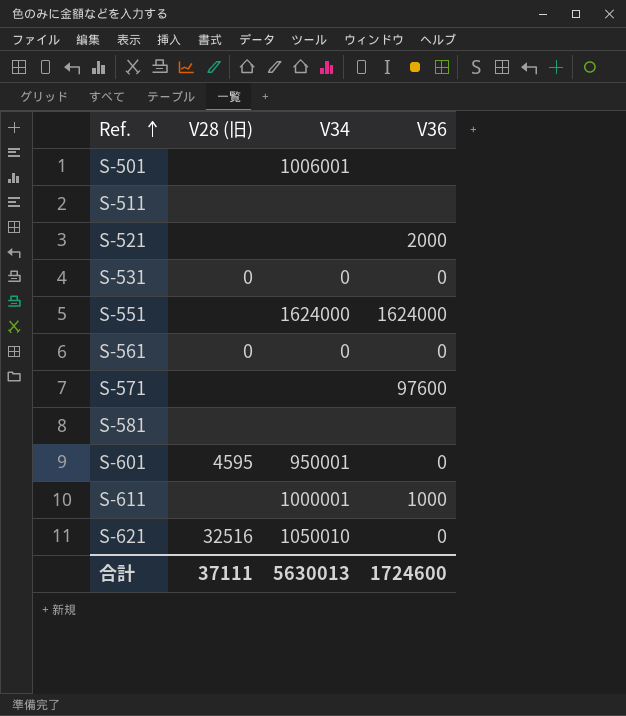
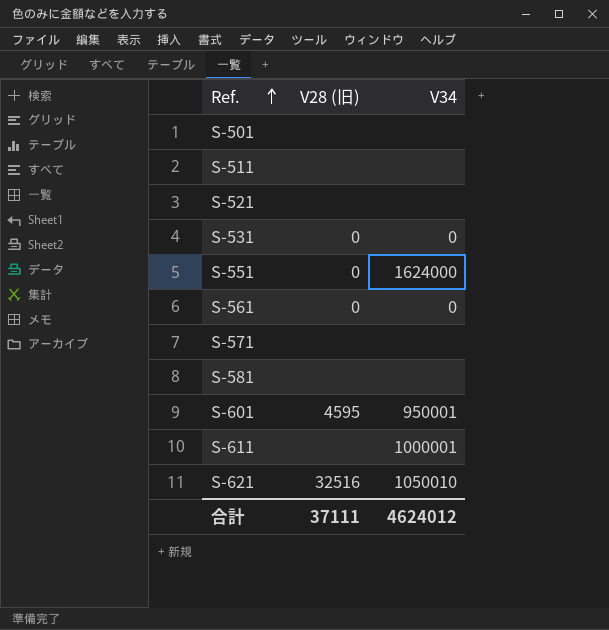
column V36 | position: 4 -> none
S-501 | V34: 1006001 -> none
S-551 | V28 (旧): none -> 0
合計 | V34: 5630013 -> 4624012

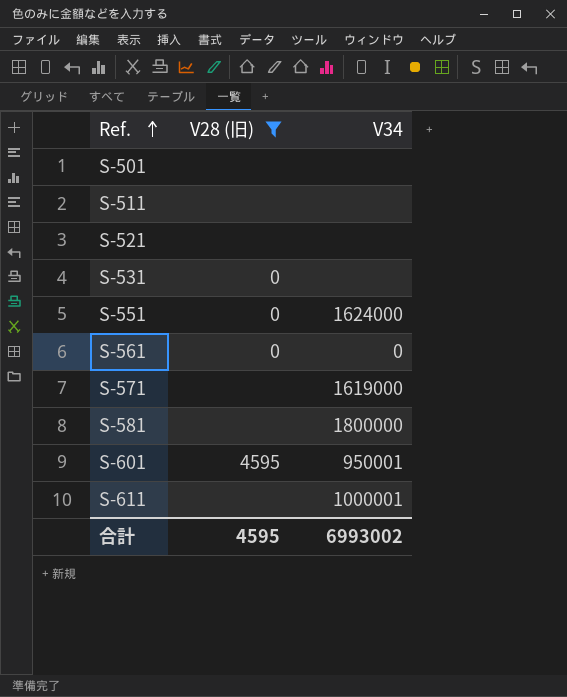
filter: none -> V28 (旧) != 32516
S-531 | V34: 0 -> none
S-571 | V34: none -> 1619000
S-581 | V34: none -> 1800000
合計 | V28 (旧): 37111 -> 4595
合計 | V34: 4624012 -> 6993002

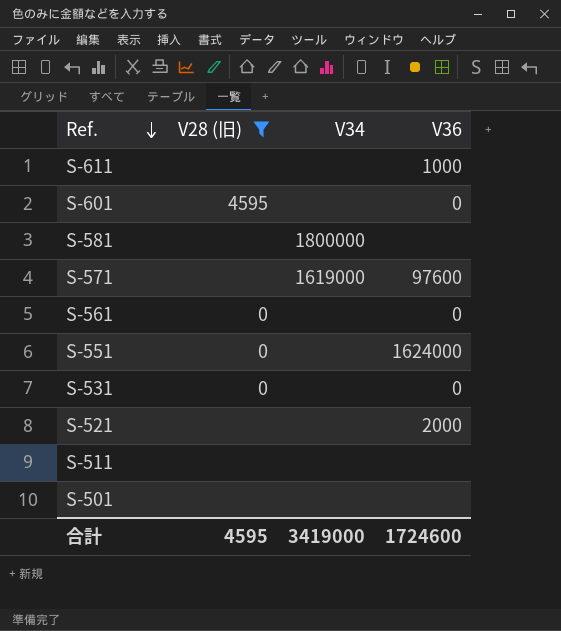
row order: Ref. ascending -> Ref. descending
column V36 | position: none -> 4
S-611 | V34: 1000001 -> none
S-601 | V34: 950001 -> none
S-561 | V34: 0 -> none
S-551 | V34: 1624000 -> none
合計 | V34: 6993002 -> 3419000

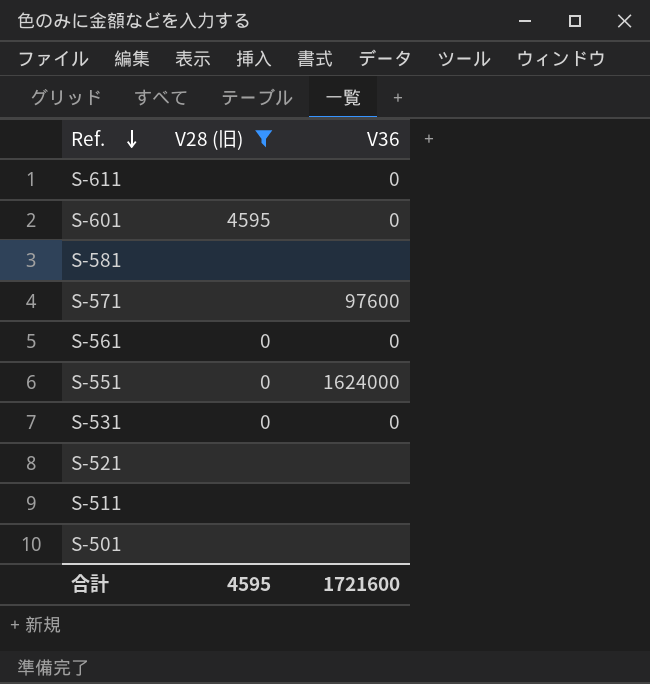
column V34 | position: 3 -> none
S-611 | V36: 1000 -> 0
S-521 | V36: 2000 -> none
合計 | V36: 1724600 -> 1721600

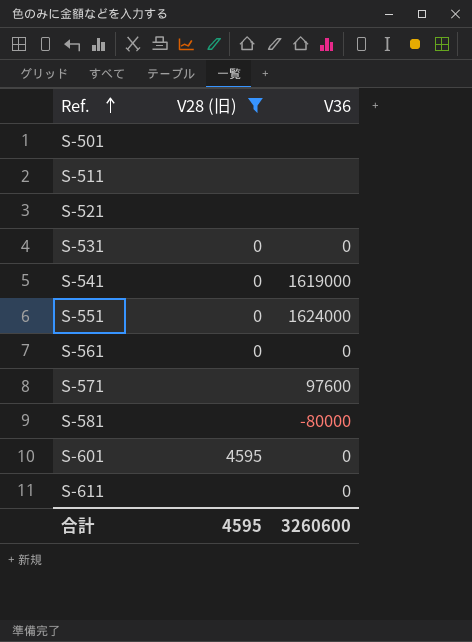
row order: Ref. descending -> Ref. ascending
row S-541: none -> 0 | 1619000
S-581 | V36: none -> -80000
合計 | V36: 1721600 -> 3260600

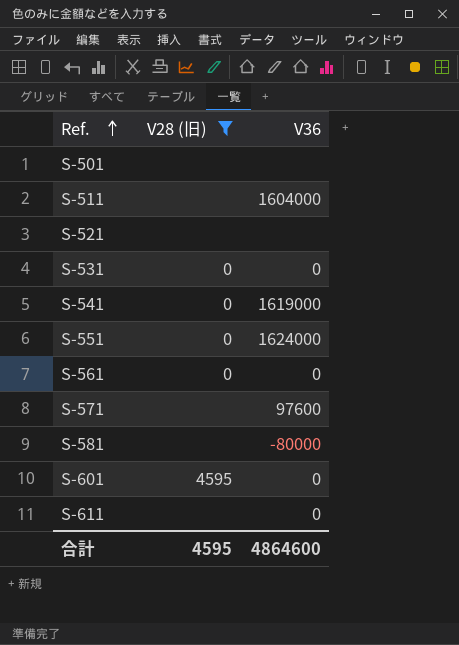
S-511 | V36: none -> 1604000
合計 | V36: 3260600 -> 4864600

